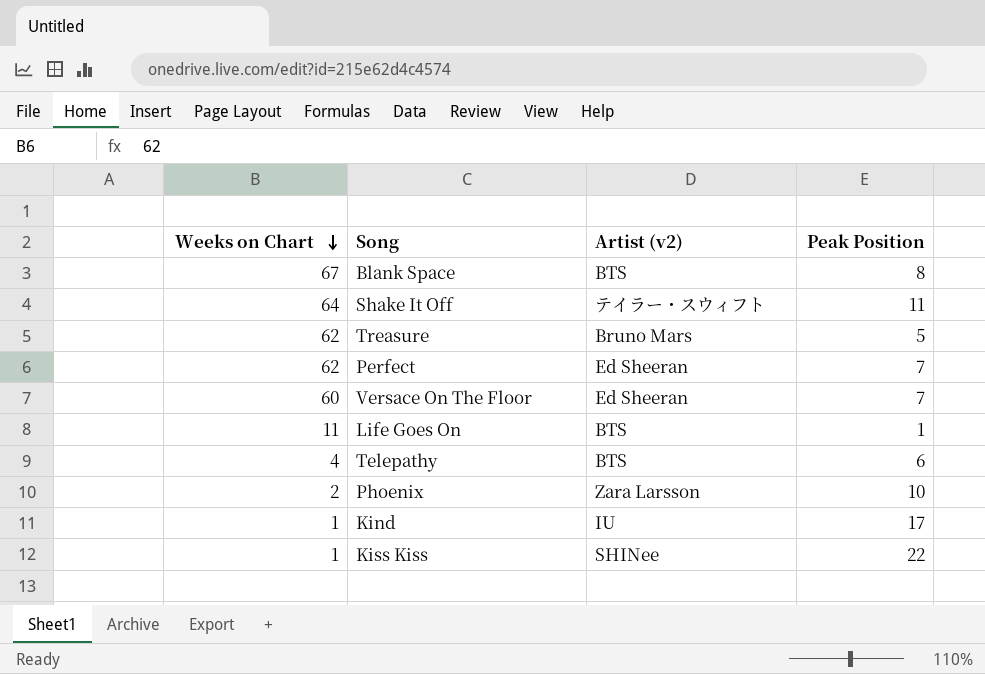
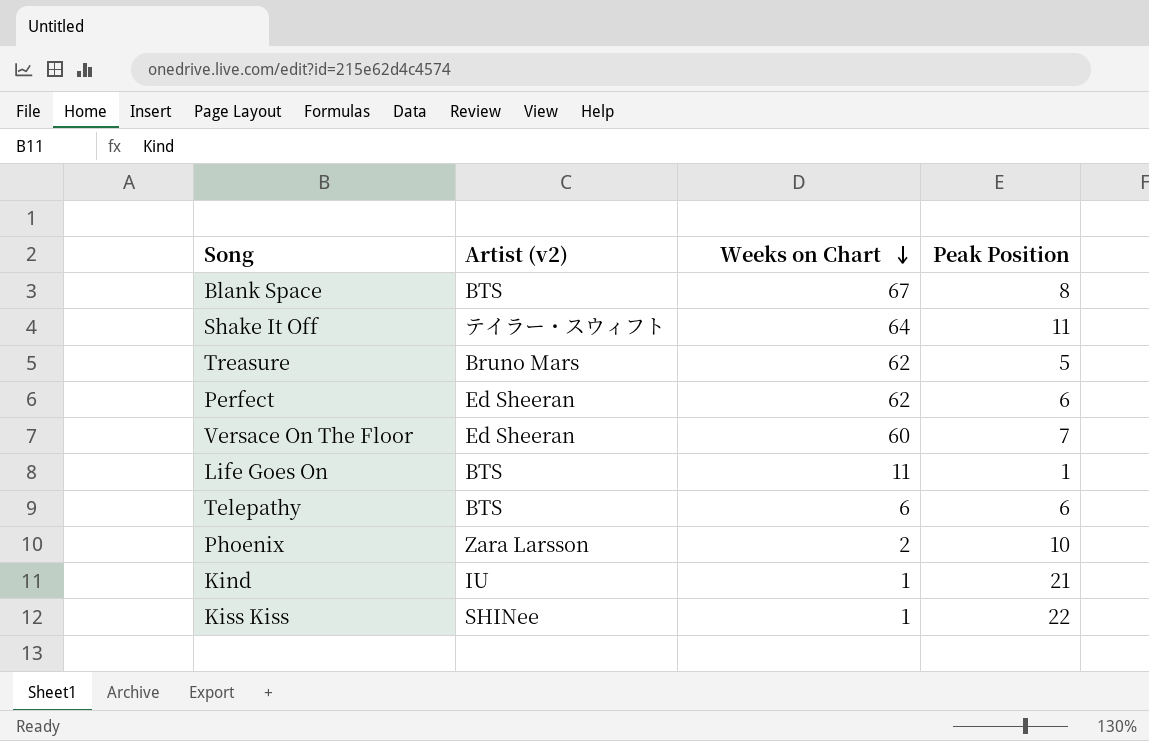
column Weeks on Chart | position: 1 -> 3
Perfect | Peak Position: 7 -> 6
Telepathy | Weeks on Chart: 4 -> 6
Kind | Peak Position: 17 -> 21

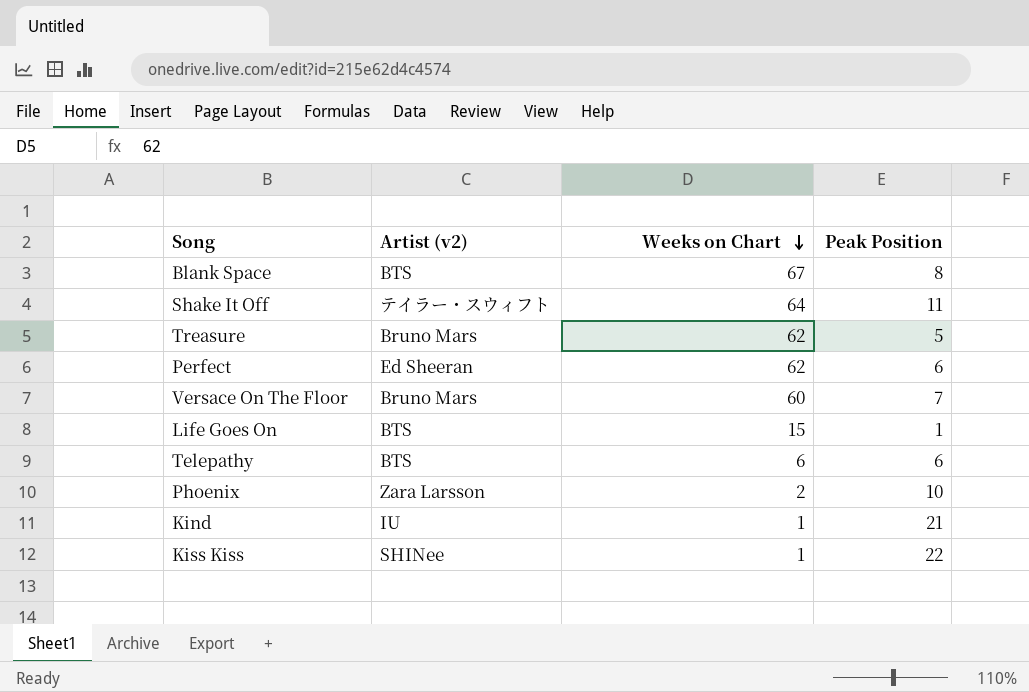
Versace On The Floor | Artist (v2): Ed Sheeran -> Bruno Mars
Life Goes On | Weeks on Chart: 11 -> 15

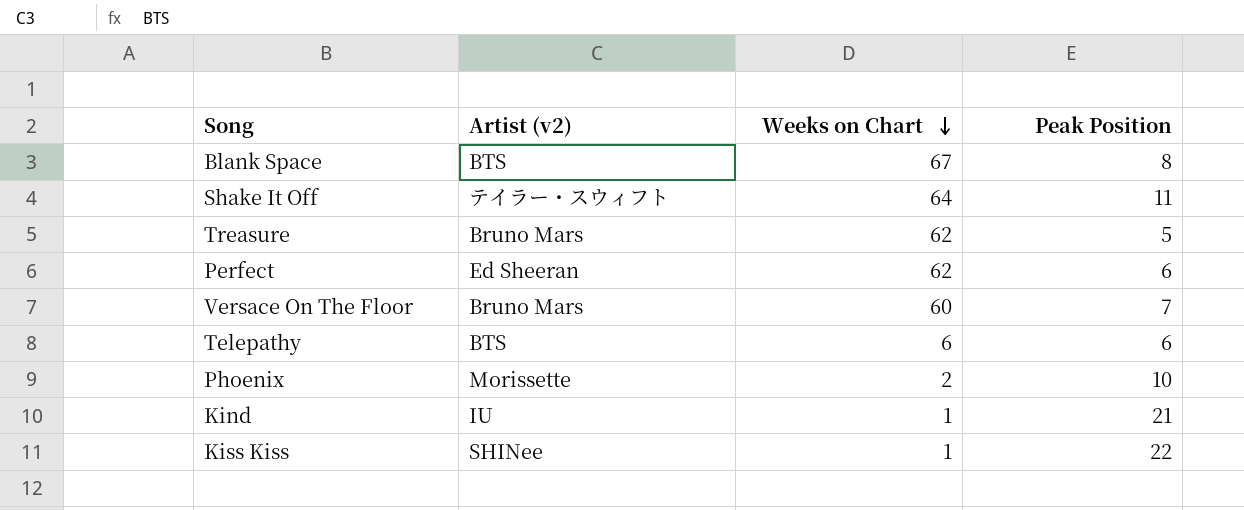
row Life Goes On: BTS | 15 | 1 -> none
Phoenix | Artist (v2): Zara Larsson -> Morissette

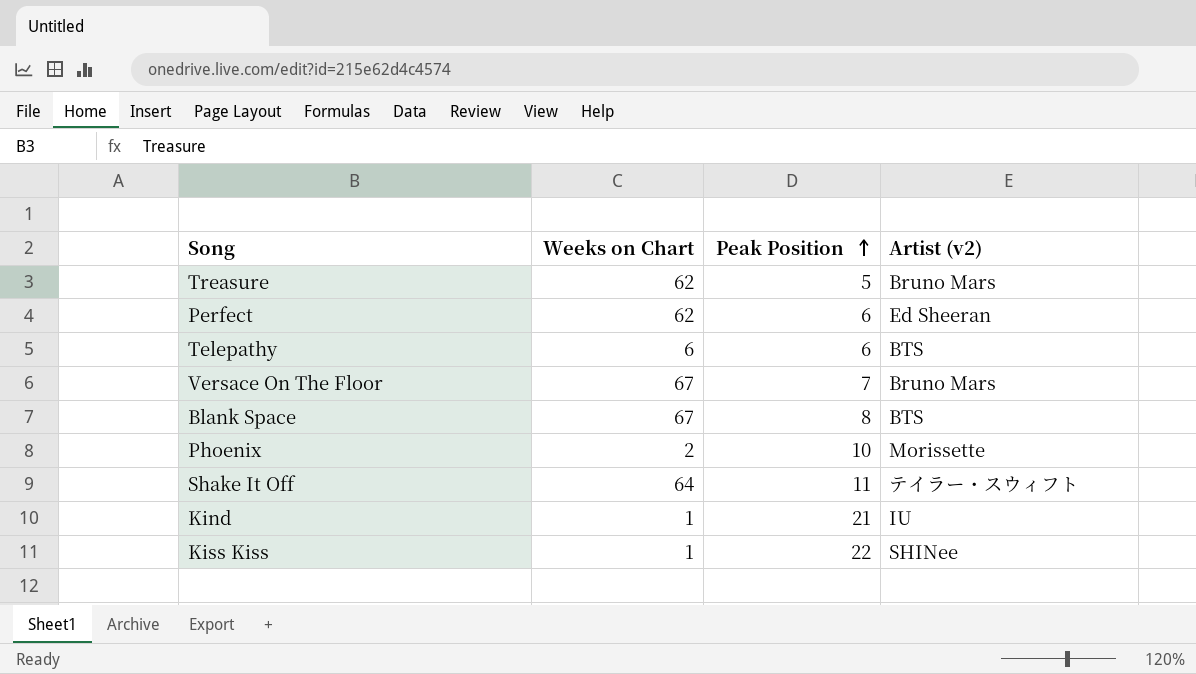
row order: Weeks on Chart descending -> Peak Position ascending
column Artist (v2) | position: 2 -> 4
Versace On The Floor | Weeks on Chart: 60 -> 67

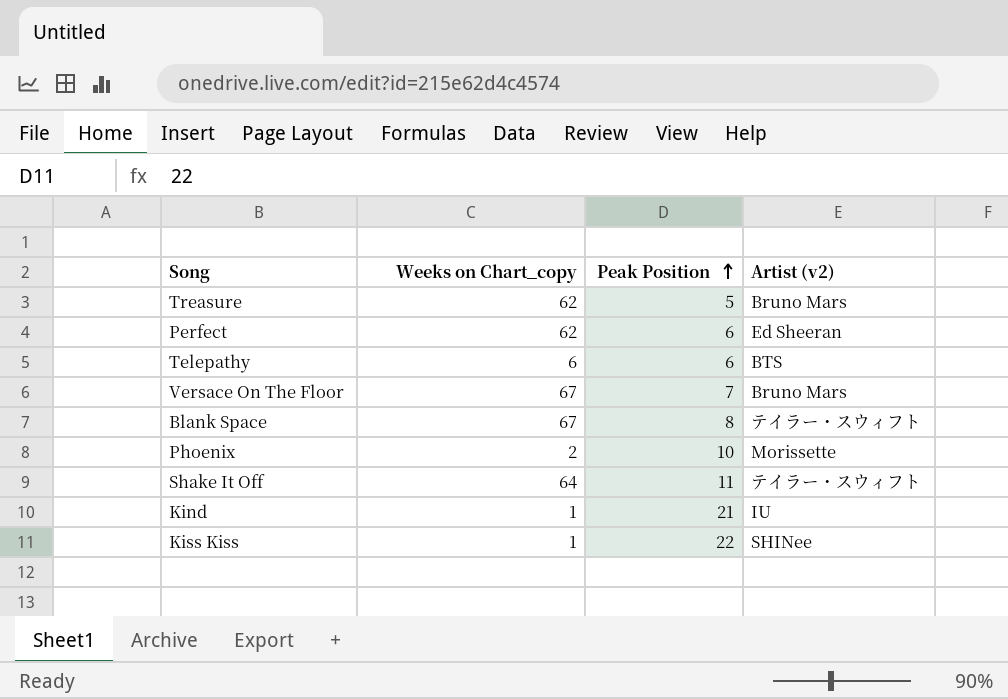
column name: Weeks on Chart -> Weeks on Chart_copy
Blank Space | Artist (v2): BTS -> テイラー・スウィフト

